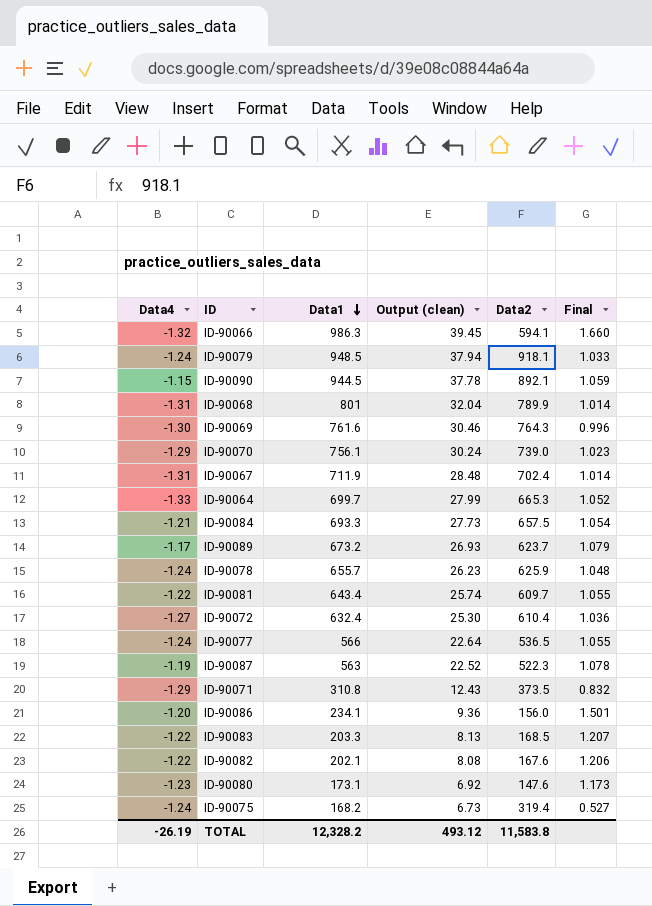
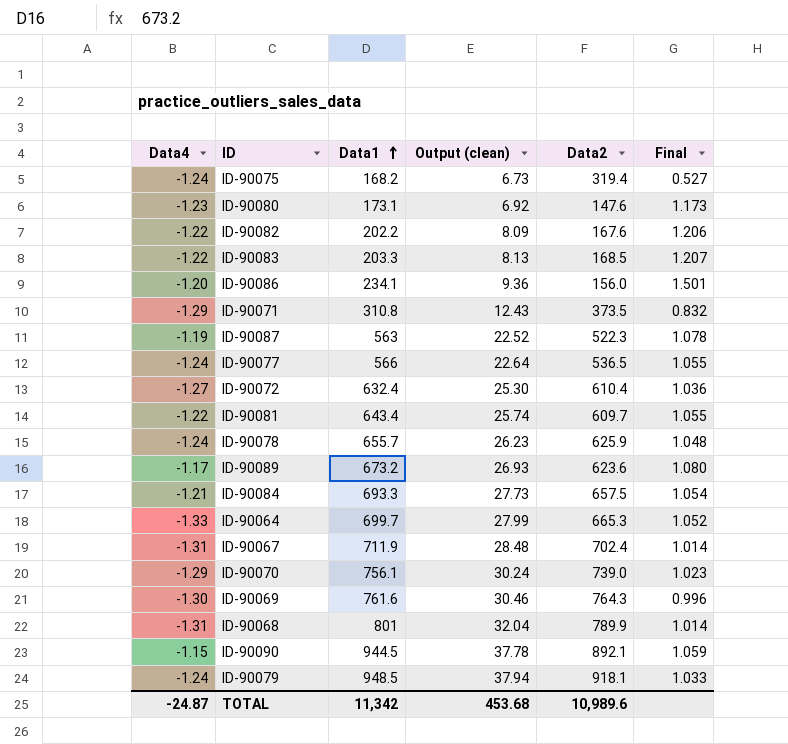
row order: Data1 descending -> Data1 ascending
row ID-90066: -1.32 | 986.3 | 39.45 | 594.1 | 1.660 -> none
ID-90082 | Data1: 202.1 -> 202.2
ID-90082 | Output (clean): 8.08 -> 8.09
ID-90089 | Data2: 623.7 -> 623.6
ID-90089 | Final: 1.079 -> 1.080
TOTAL | Data4: -26.19 -> -24.87
TOTAL | Data1: 12,328.2 -> 11,342
TOTAL | Output (clean): 493.12 -> 453.68
TOTAL | Data2: 11,583.8 -> 10,989.6

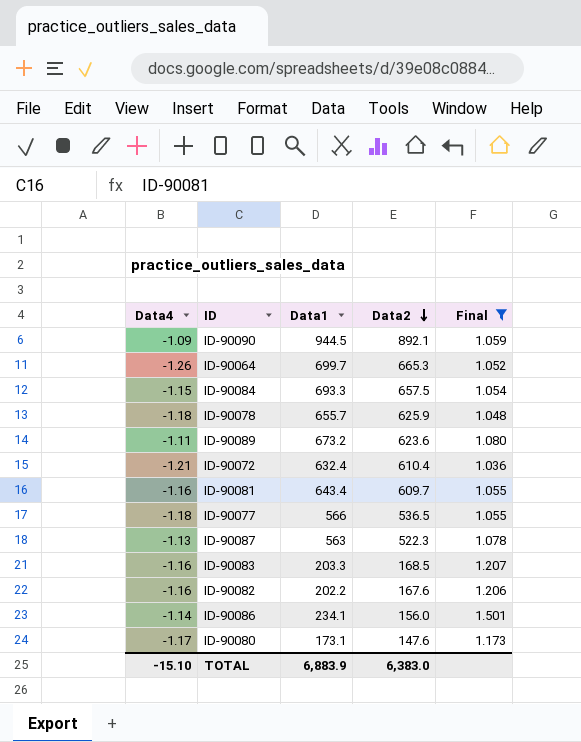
filter: none -> Final >= 1.036
row order: Data1 ascending -> Data2 descending
column Output (clean) | formula: [Data1] * 0.04 -> none
ID-90090 | Data4: -1.15 -> -1.09
ID-90064 | Data4: -1.33 -> -1.26
ID-90084 | Data4: -1.21 -> -1.15
ID-90078 | Data4: -1.24 -> -1.18
ID-90089 | Data4: -1.17 -> -1.11
ID-90072 | Data4: -1.27 -> -1.21
ID-90081 | Data4: -1.22 -> -1.16
ID-90077 | Data4: -1.24 -> -1.18
ID-90087 | Data4: -1.19 -> -1.13
ID-90083 | Data4: -1.22 -> -1.16
ID-90082 | Data4: -1.22 -> -1.16
ID-90086 | Data4: -1.20 -> -1.14
ID-90080 | Data4: -1.23 -> -1.17
TOTAL | Data4: -24.87 -> -15.10
TOTAL | Data1: 11,342 -> 6,883.9
TOTAL | Data2: 10,989.6 -> 6,383.0

